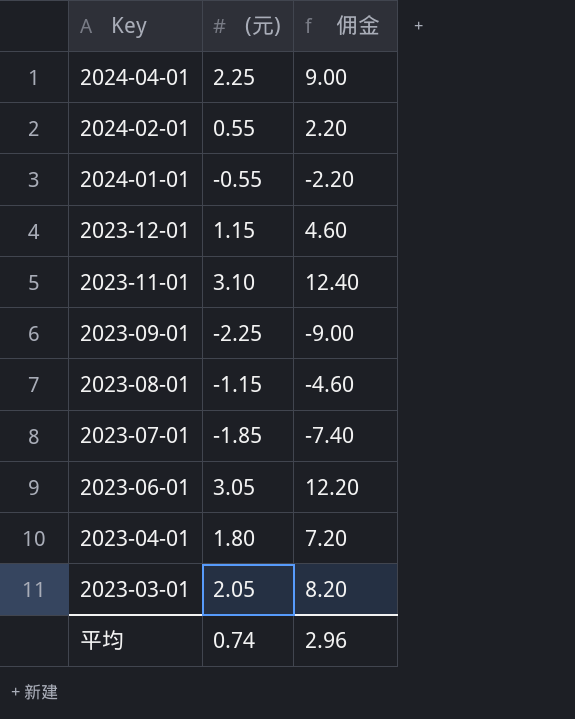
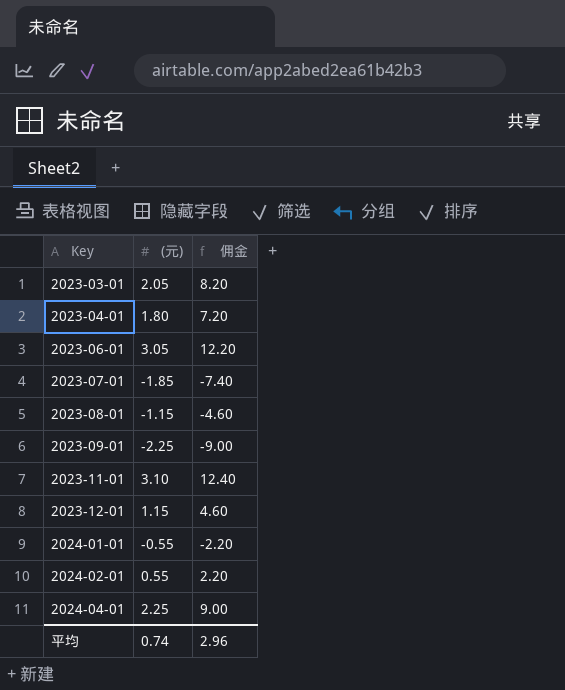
row order: Key descending -> Key ascending

